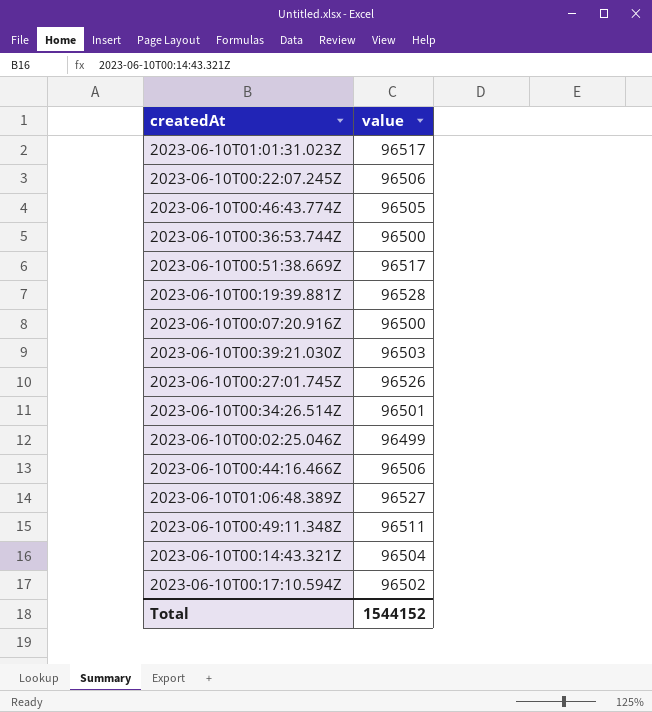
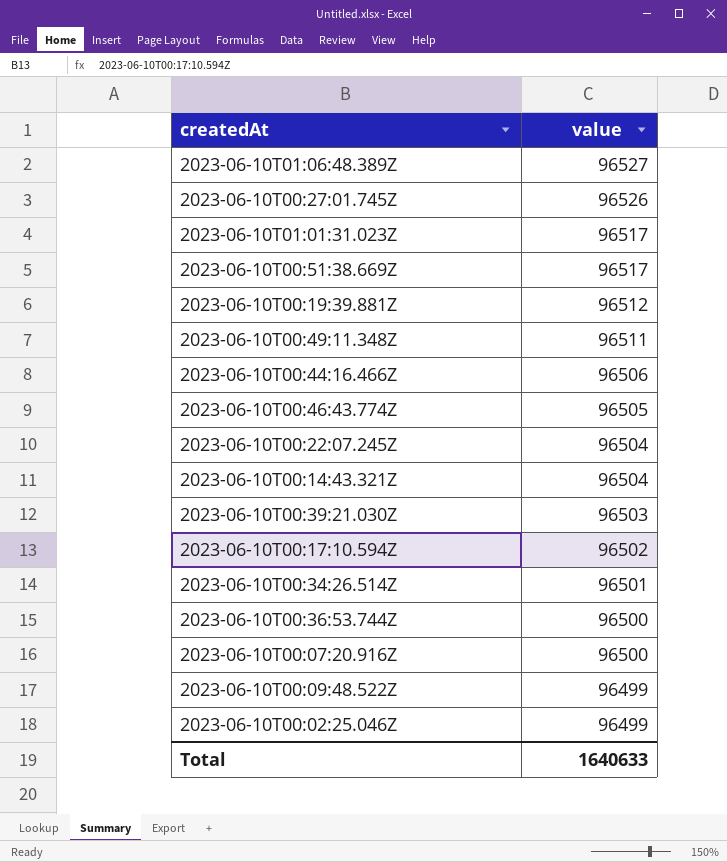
row order: none -> value descending
2023-06-10T00:19:39.881Z | value: 96528 -> 96512
2023-06-10T00:22:07.245Z | value: 96506 -> 96504
row 2023-06-10T00:09:48.522Z: none -> 96499
Total | value: 1544152 -> 1640633

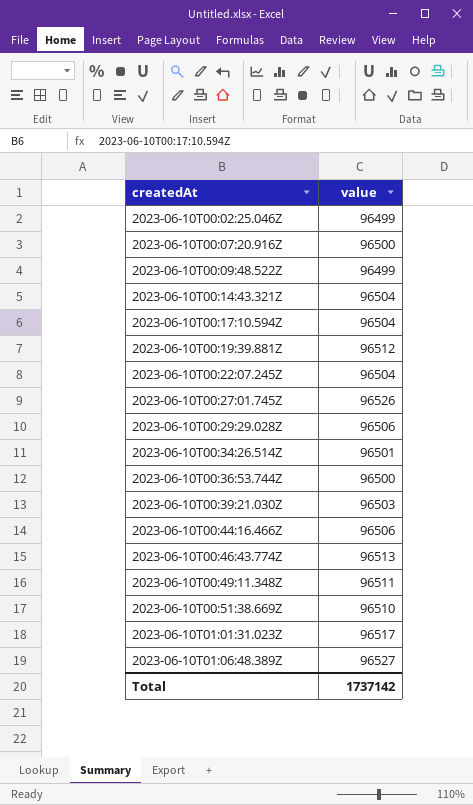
row order: value descending -> createdAt ascending
2023-06-10T00:17:10.594Z | value: 96502 -> 96504
row 2023-06-10T00:29:29.028Z: none -> 96506
2023-06-10T00:46:43.774Z | value: 96505 -> 96513
2023-06-10T00:51:38.669Z | value: 96517 -> 96510
Total | value: 1640633 -> 1737142

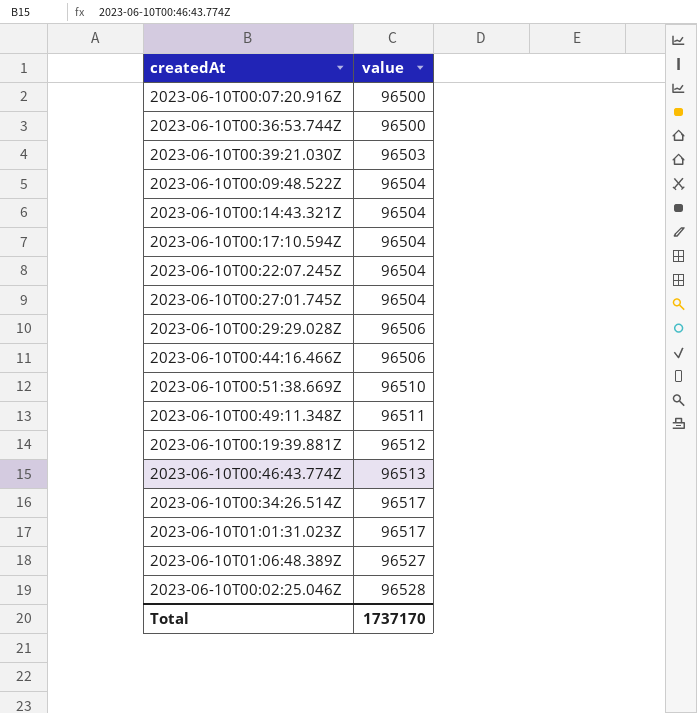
row order: createdAt ascending -> value ascending
2023-06-10T00:09:48.522Z | value: 96499 -> 96504
2023-06-10T00:27:01.745Z | value: 96526 -> 96504
2023-06-10T00:34:26.514Z | value: 96501 -> 96517
2023-06-10T00:02:25.046Z | value: 96499 -> 96528
Total | value: 1737142 -> 1737170

